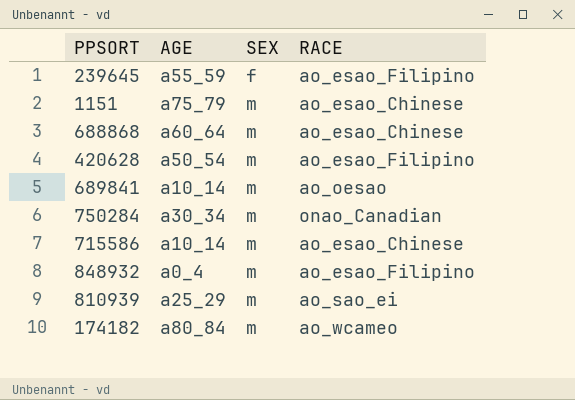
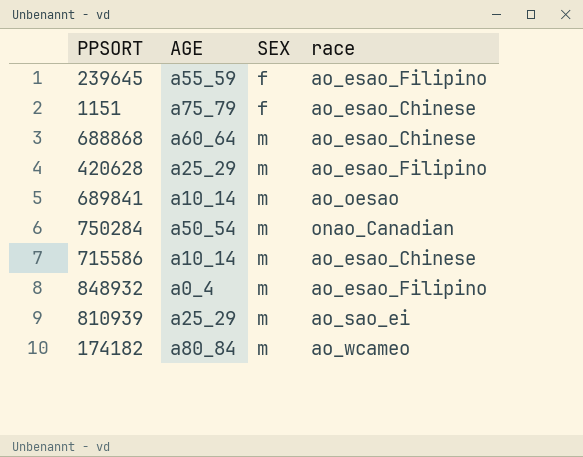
column name: RACE -> race
1151 | SEX: m -> f
420628 | AGE: a50_54 -> a25_29
750284 | AGE: a30_34 -> a50_54

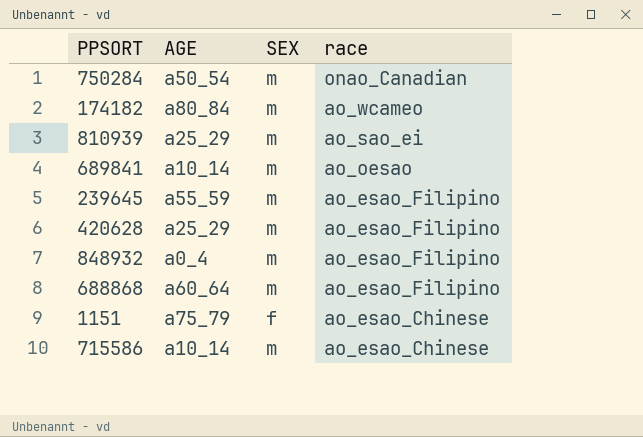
row order: SEX ascending -> race descending
239645 | SEX: f -> m
688868 | race: ao_esao_Chinese -> ao_esao_Filipino

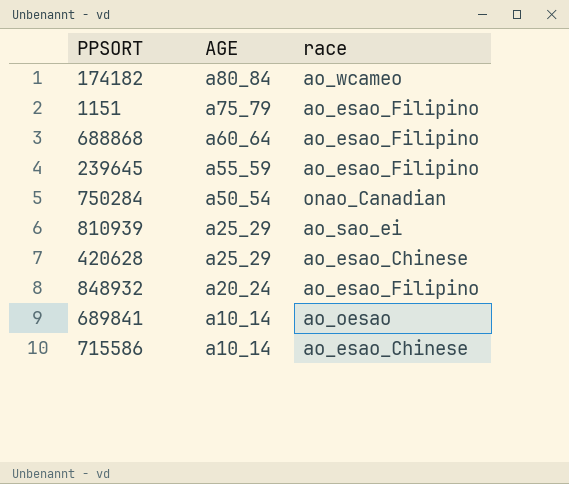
row order: race descending -> AGE descending
column SEX | position: 3 -> none
1151 | race: ao_esao_Chinese -> ao_esao_Filipino
420628 | race: ao_esao_Filipino -> ao_esao_Chinese
848932 | AGE: a0_4 -> a20_24

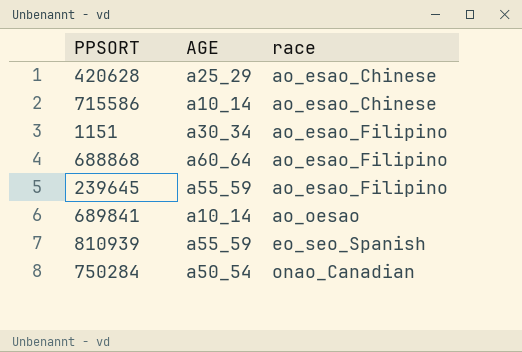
row order: AGE descending -> race ascending
row 174182: a80_84 | ao_wcameo -> none
row 848932: a20_24 | ao_esao_Filipino -> none
1151 | AGE: a75_79 -> a30_34
810939 | AGE: a25_29 -> a55_59
810939 | race: ao_sao_ei -> eo_seo_Spanish

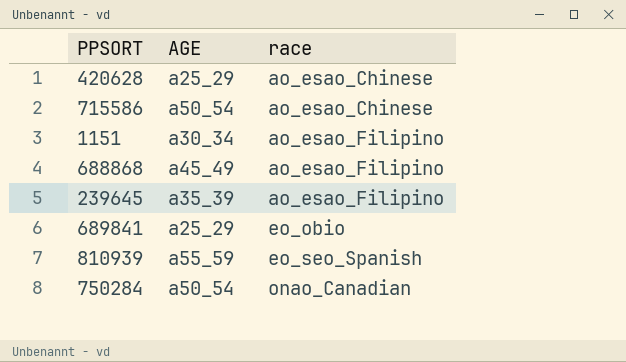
715586 | AGE: a10_14 -> a50_54
688868 | AGE: a60_64 -> a45_49
239645 | AGE: a55_59 -> a35_39
689841 | AGE: a10_14 -> a25_29
689841 | race: ao_oesao -> eo_obio

